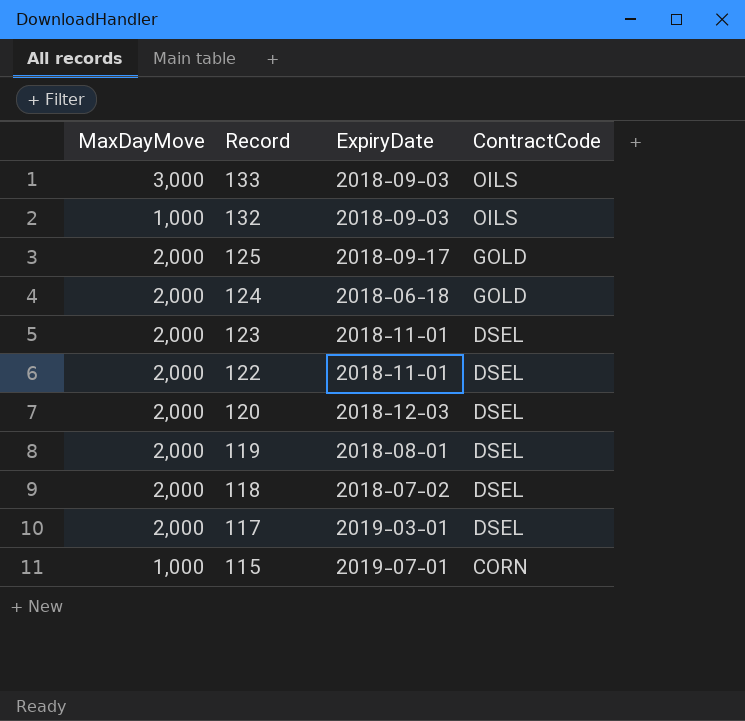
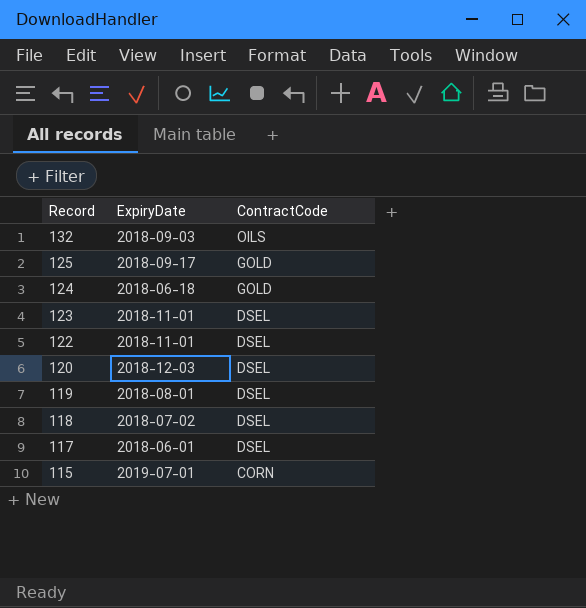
column MaxDayMove | position: 1 -> none
row 133: 3,000 | 2018-09-03 | OILS -> none
117 | ExpiryDate: 2019-03-01 -> 2018-06-01

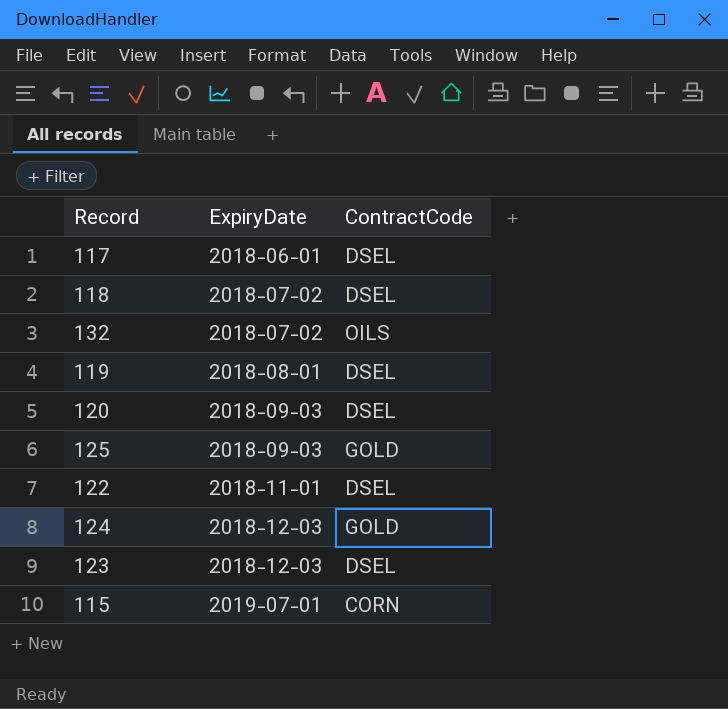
row order: Record descending -> ExpiryDate ascending
132 | ExpiryDate: 2018-09-03 -> 2018-07-02
120 | ExpiryDate: 2018-12-03 -> 2018-09-03
125 | ExpiryDate: 2018-09-17 -> 2018-09-03
124 | ExpiryDate: 2018-06-18 -> 2018-12-03
123 | ExpiryDate: 2018-11-01 -> 2018-12-03

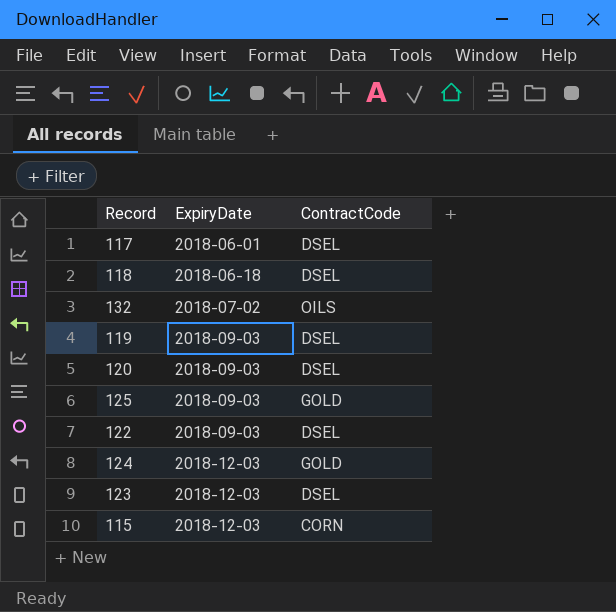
118 | ExpiryDate: 2018-07-02 -> 2018-06-18
119 | ExpiryDate: 2018-08-01 -> 2018-09-03
122 | ExpiryDate: 2018-11-01 -> 2018-09-03
115 | ExpiryDate: 2019-07-01 -> 2018-12-03

